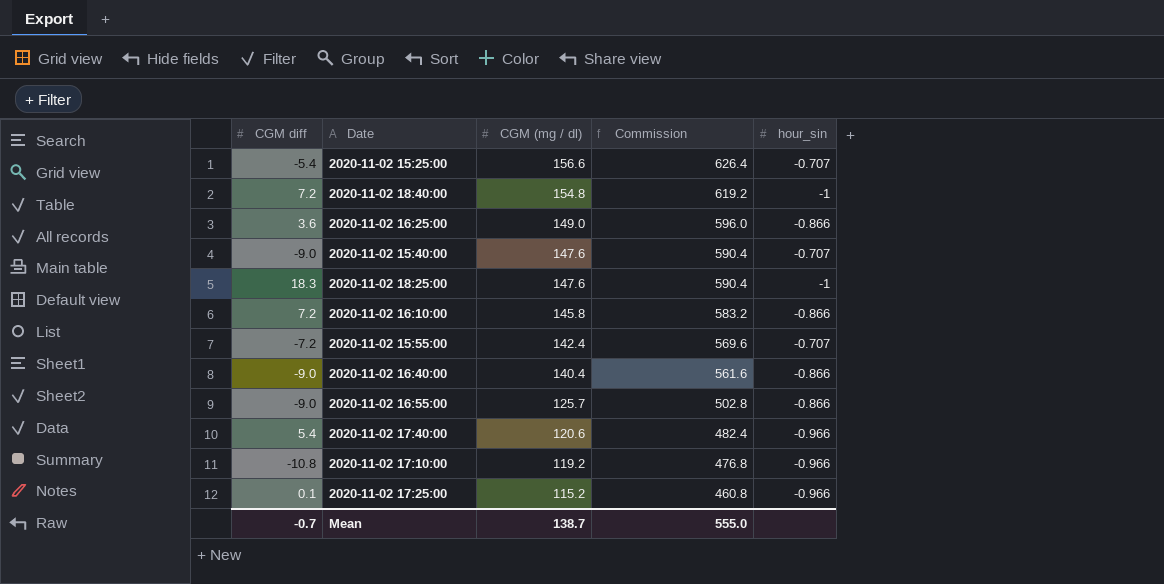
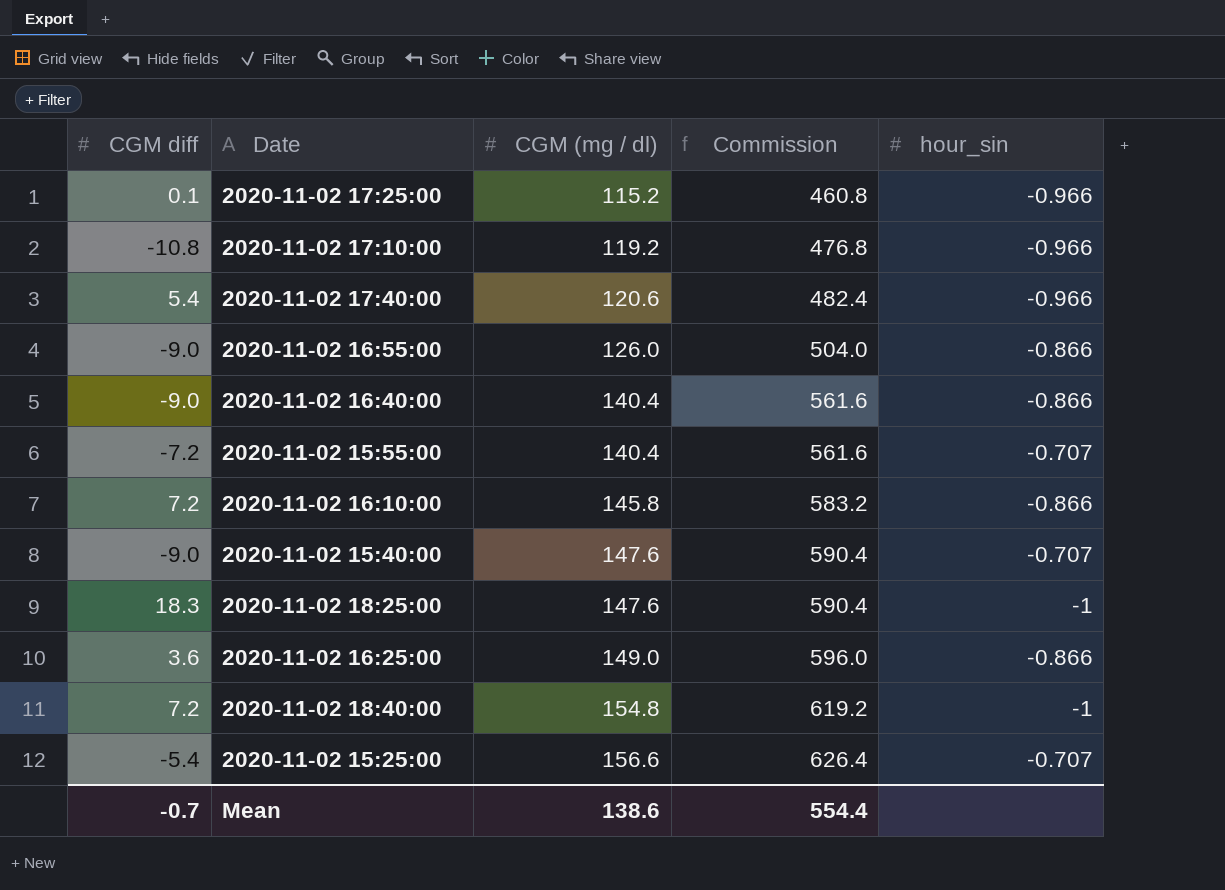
row order: CGM (mg / dl) descending -> CGM (mg / dl) ascending
2020-11-02 16:55:00 | CGM (mg / dl): 125.7 -> 126.0
2020-11-02 16:55:00 | Commission: 502.8 -> 504.0
2020-11-02 15:55:00 | CGM (mg / dl): 142.4 -> 140.4
2020-11-02 15:55:00 | Commission: 569.6 -> 561.6
Mean | CGM (mg / dl): 138.7 -> 138.6
Mean | Commission: 555.0 -> 554.4

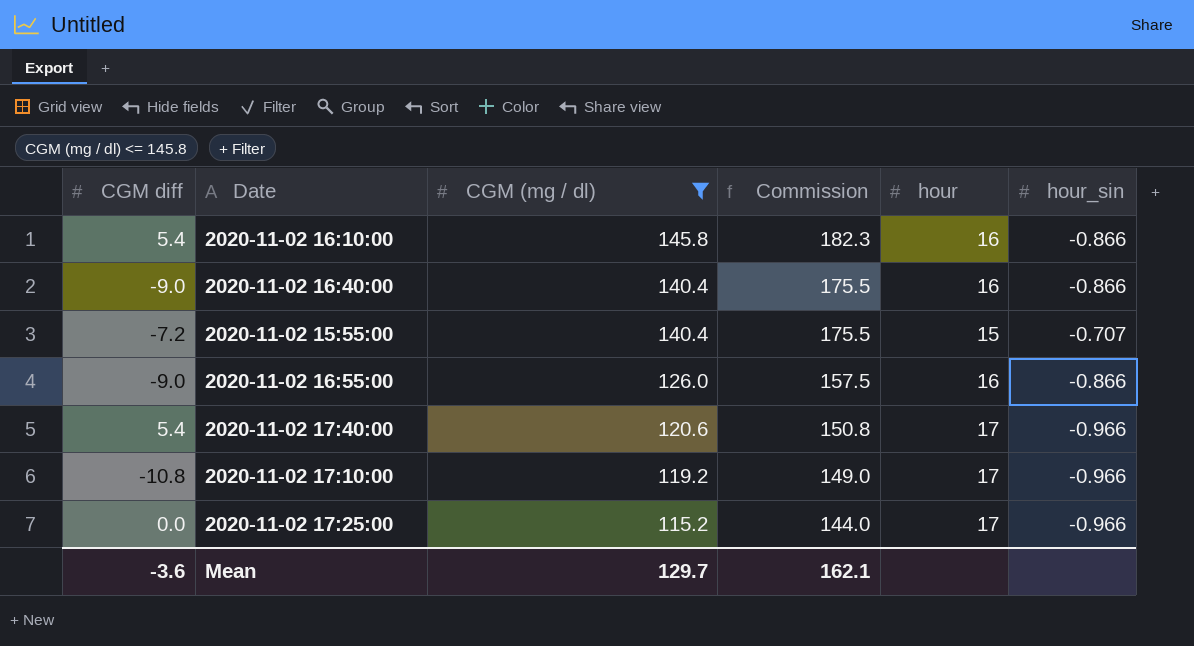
filter: none -> CGM (mg / dl) <= 145.8
row order: CGM (mg / dl) ascending -> CGM (mg / dl) descending
column Commission | formula: [CGM (mg / dl)] * 4 -> [CGM (mg / dl)] * 1.25
column hour | position: none -> 5
2020-11-02 16:10:00 | CGM diff: 7.2 -> 5.4
2020-11-02 17:25:00 | CGM diff: 0.1 -> 0.0
Mean | CGM diff: -0.7 -> -3.6
Mean | CGM (mg / dl): 138.6 -> 129.7
Mean | Commission: 554.4 -> 162.1

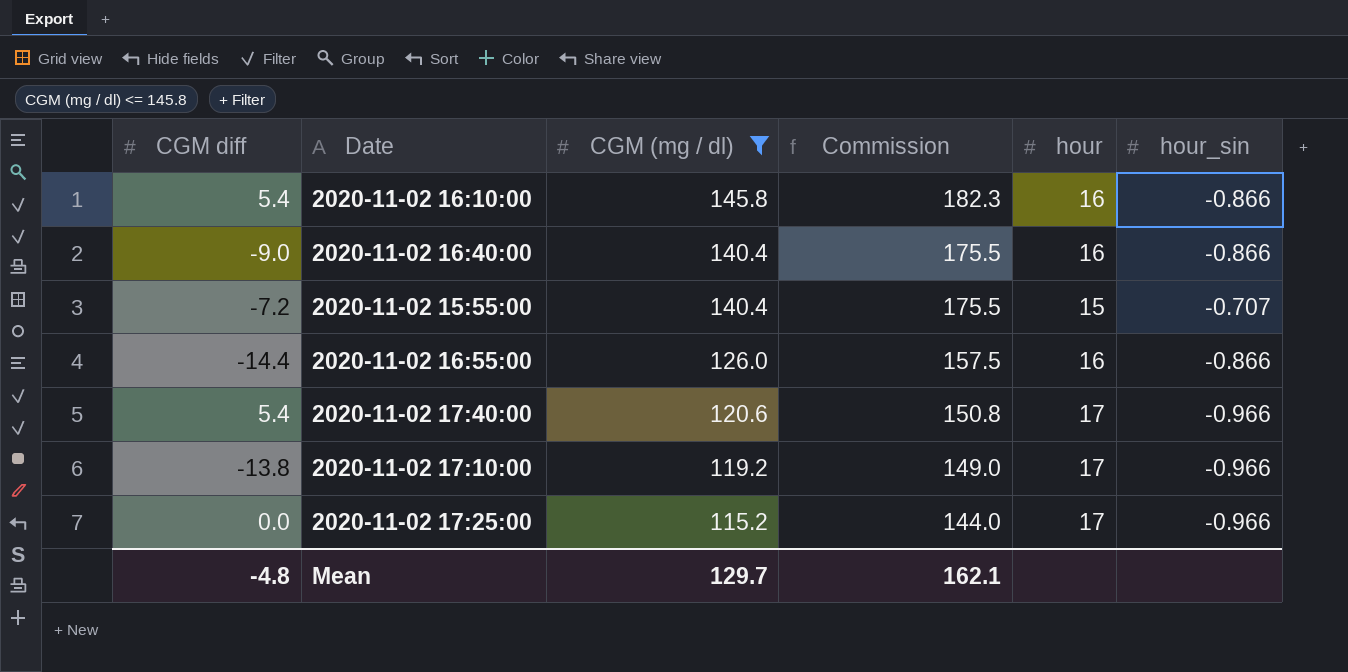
2020-11-02 16:55:00 | CGM diff: -9.0 -> -14.4
2020-11-02 17:10:00 | CGM diff: -10.8 -> -13.8
Mean | CGM diff: -3.6 -> -4.8

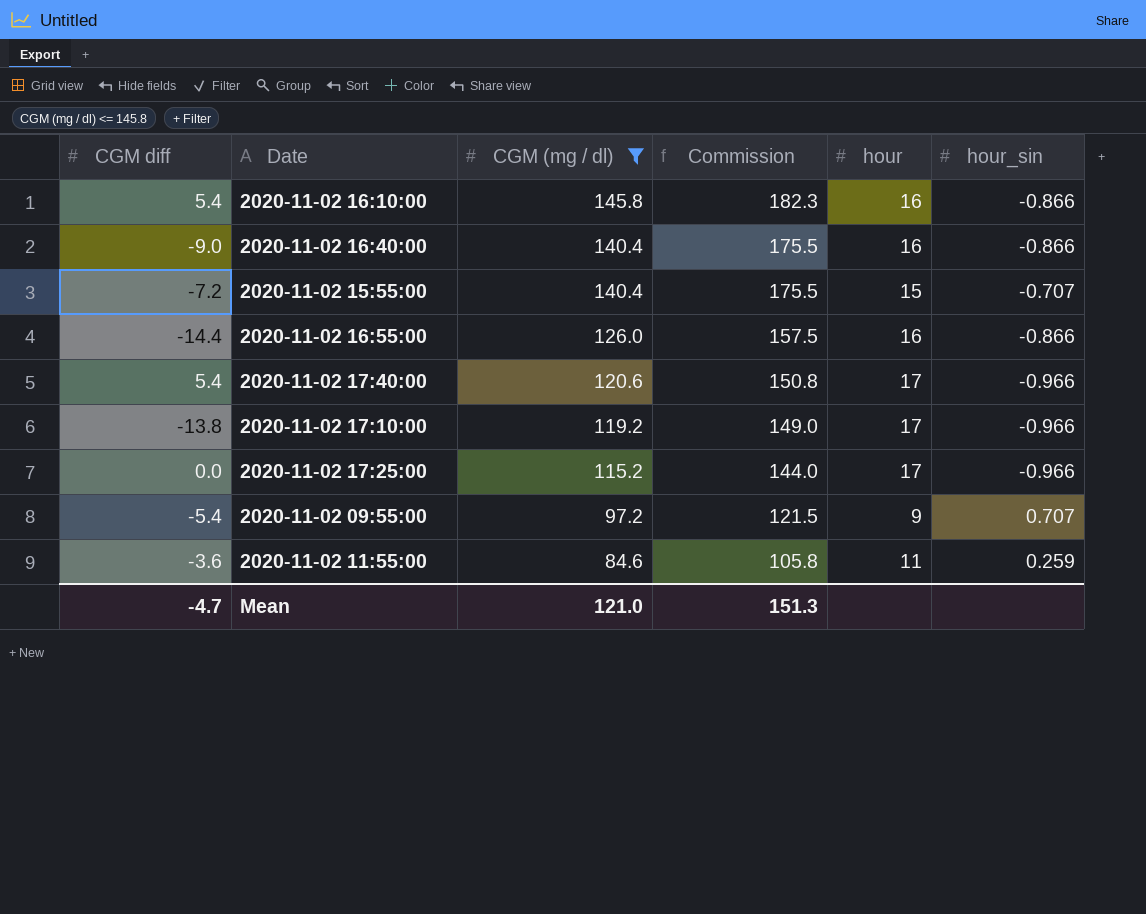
row 2020-11-02 09:55:00: none -> -5.4 | 97.2 | 121.5 | 9 | 0.707
row 2020-11-02 11:55:00: none -> -3.6 | 84.6 | 105.8 | 11 | 0.259
Mean | CGM diff: -4.8 -> -4.7
Mean | CGM (mg / dl): 129.7 -> 121.0
Mean | Commission: 162.1 -> 151.3

